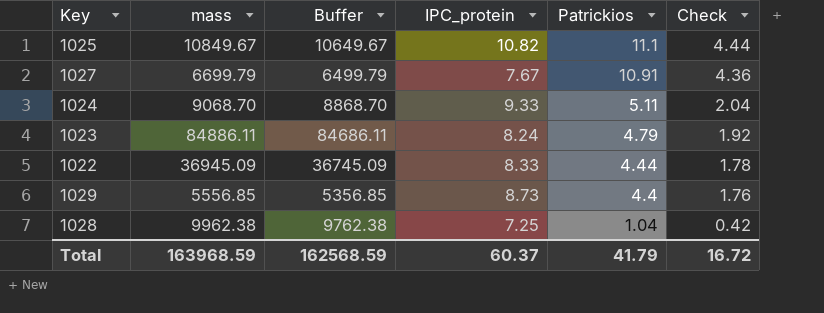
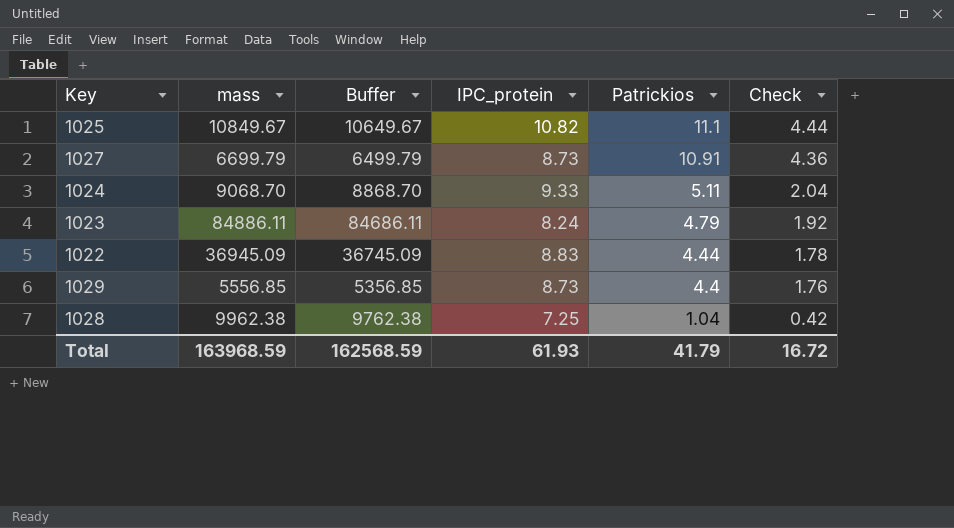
1027 | IPC_protein: 7.67 -> 8.73
1022 | IPC_protein: 8.33 -> 8.83
Total | IPC_protein: 60.37 -> 61.93

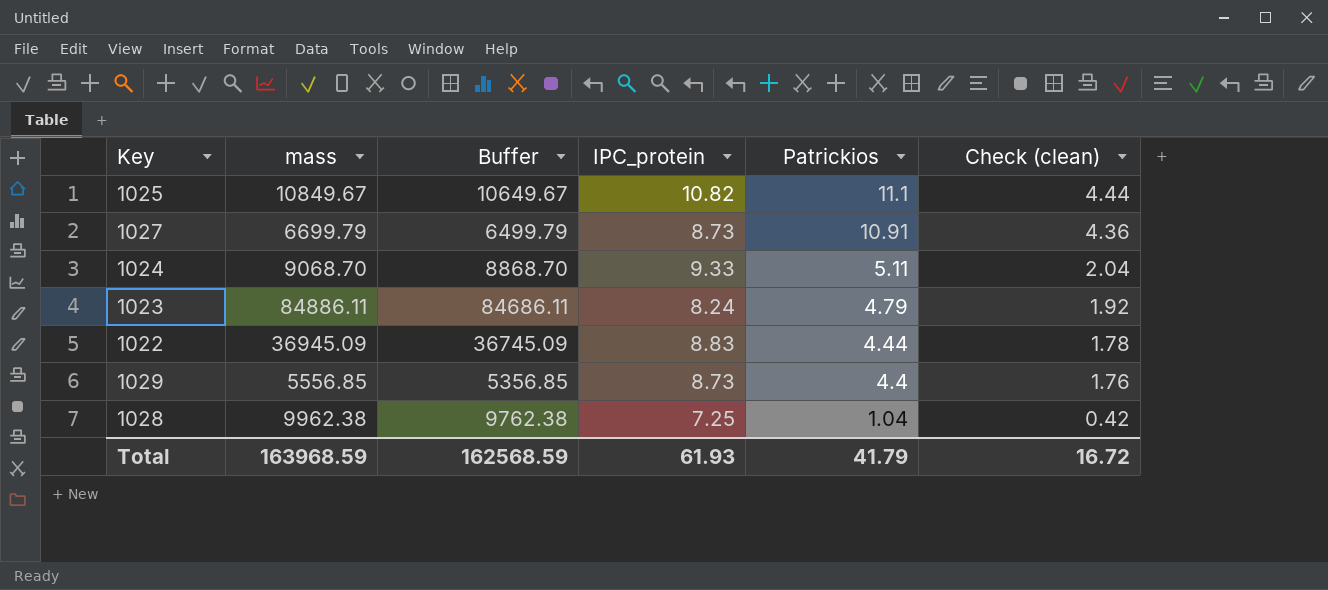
column name: Check -> Check (clean)

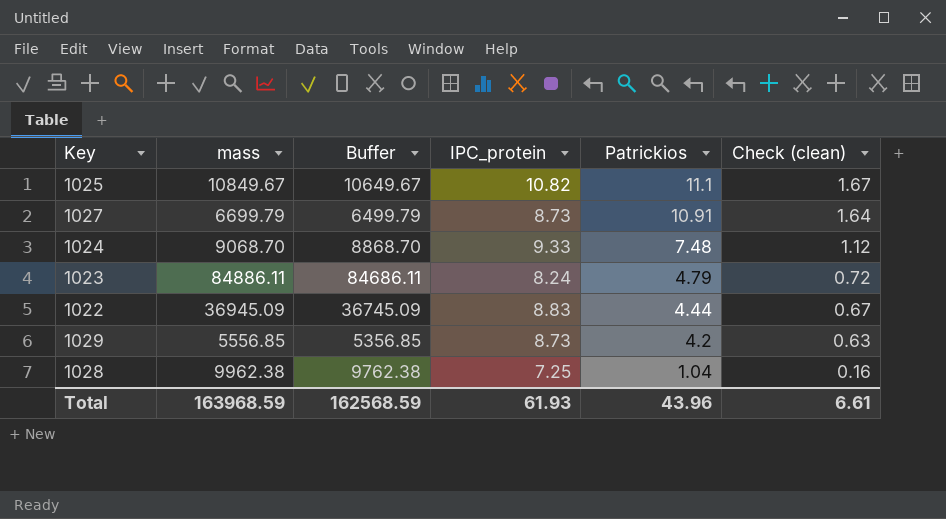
column Check (clean) | formula: [Patrickios] * 0.4 -> [Patrickios] * 0.15
1024 | Patrickios: 5.11 -> 7.48
1029 | Patrickios: 4.4 -> 4.2
Total | Patrickios: 41.79 -> 43.96
Total | Check (clean): 16.72 -> 6.61

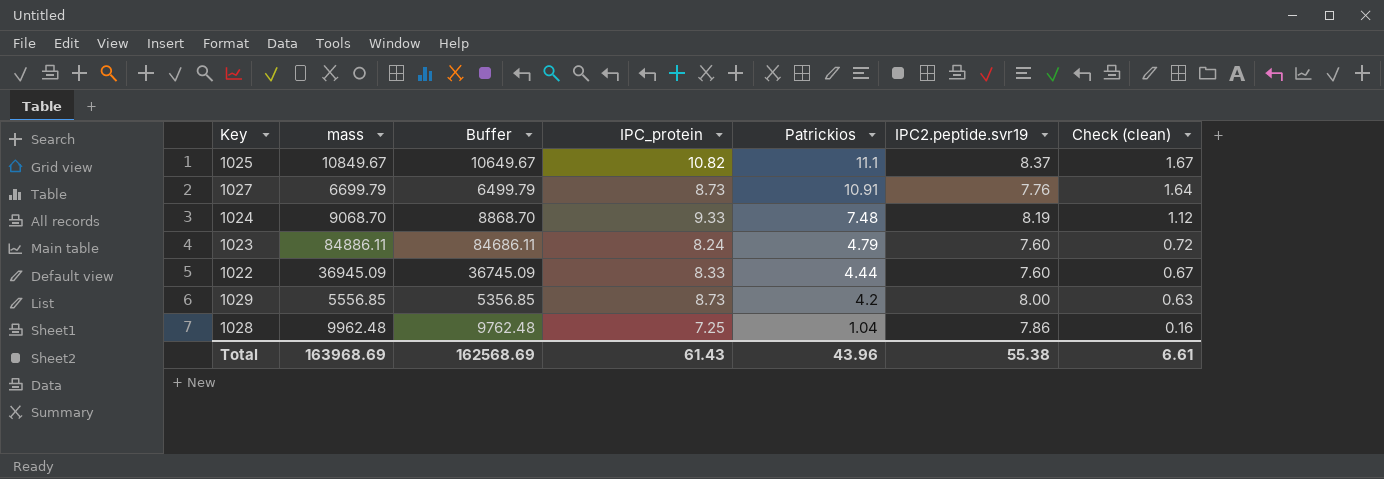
column IPC2.peptide.svr19 | position: none -> 6
1022 | IPC_protein: 8.83 -> 8.33
1028 | mass: 9962.38 -> 9962.48
1028 | Buffer: 9762.38 -> 9762.48
Total | mass: 163968.59 -> 163968.69
Total | Buffer: 162568.59 -> 162568.69
Total | IPC_protein: 61.93 -> 61.43

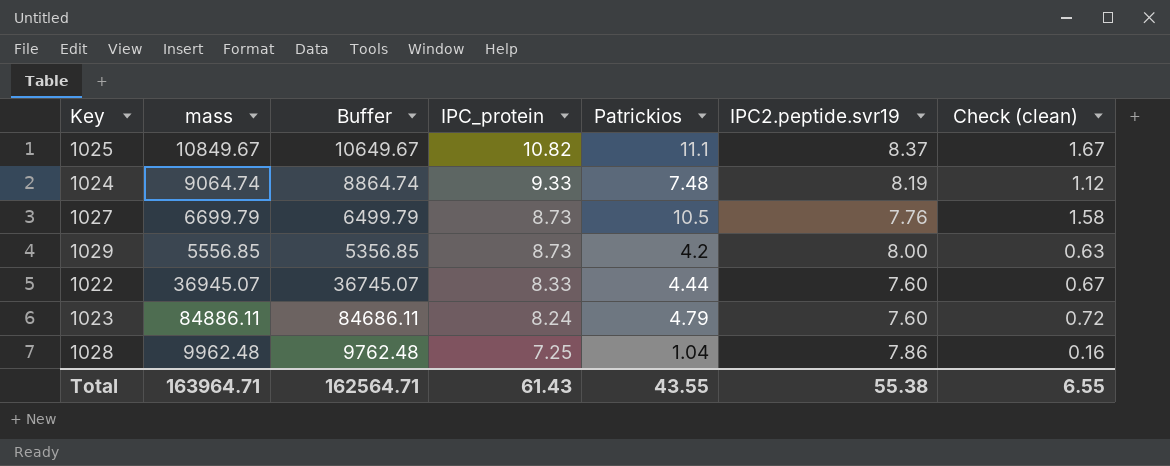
row order: Patrickios descending -> IPC_protein descending
1024 | mass: 9068.70 -> 9064.74
1024 | Buffer: 8868.70 -> 8864.74
1027 | Patrickios: 10.91 -> 10.5
1027 | Check (clean): 1.64 -> 1.58
1022 | mass: 36945.09 -> 36945.07
1022 | Buffer: 36745.09 -> 36745.07
Total | mass: 163968.69 -> 163964.71
Total | Buffer: 162568.69 -> 162564.71
Total | Patrickios: 43.96 -> 43.55
Total | Check (clean): 6.61 -> 6.55

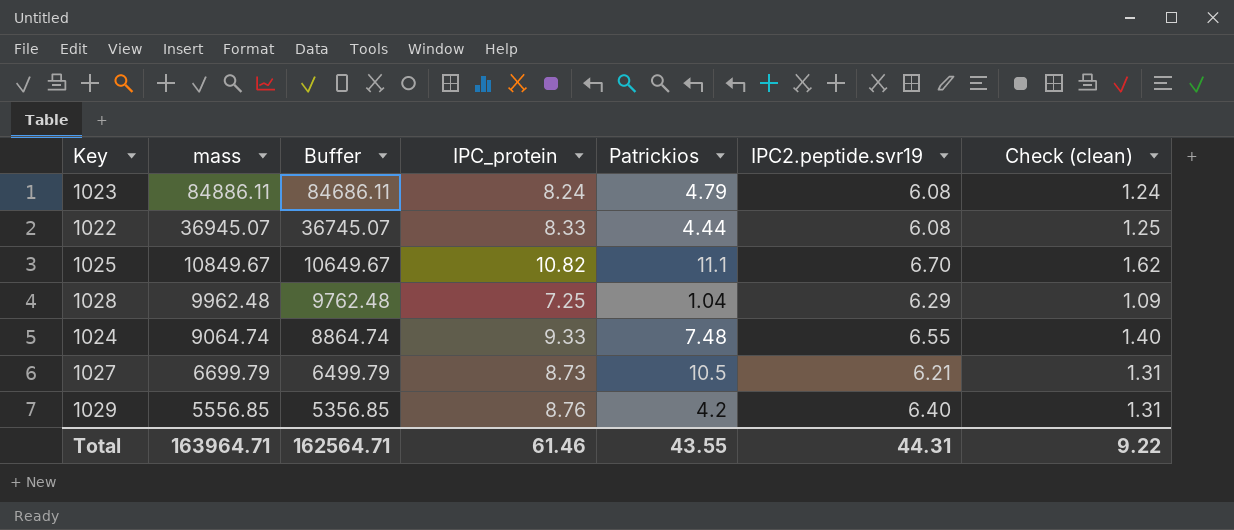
row order: IPC_protein descending -> mass descending
column Check (clean) | formula: [Patrickios] * 0.15 -> [IPC_protein] * 0.15
1023 | IPC2.peptide.svr19: 7.60 -> 6.08
1022 | IPC2.peptide.svr19: 7.60 -> 6.08
1025 | IPC2.peptide.svr19: 8.37 -> 6.70
1028 | IPC2.peptide.svr19: 7.86 -> 6.29
1024 | IPC2.peptide.svr19: 8.19 -> 6.55
1027 | IPC2.peptide.svr19: 7.76 -> 6.21
1029 | IPC_protein: 8.73 -> 8.76
1029 | IPC2.peptide.svr19: 8.00 -> 6.40
Total | IPC_protein: 61.43 -> 61.46
Total | IPC2.peptide.svr19: 55.38 -> 44.31
Total | Check (clean): 6.55 -> 9.22

